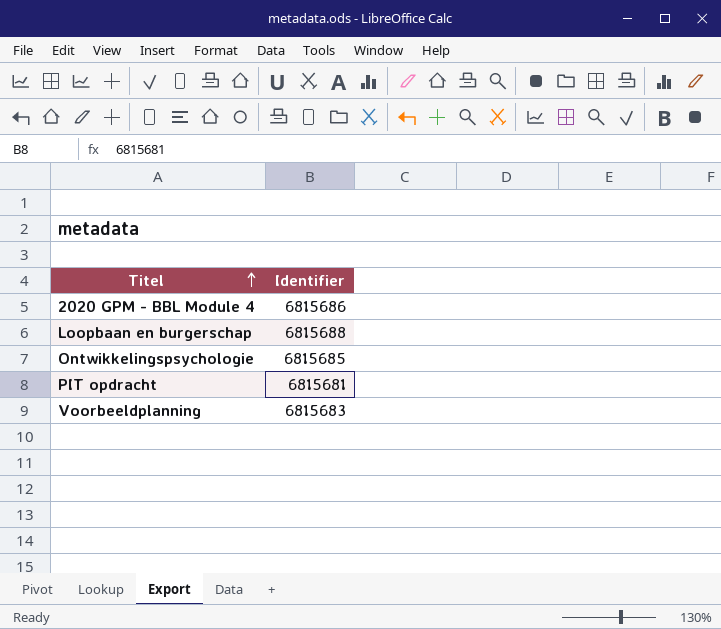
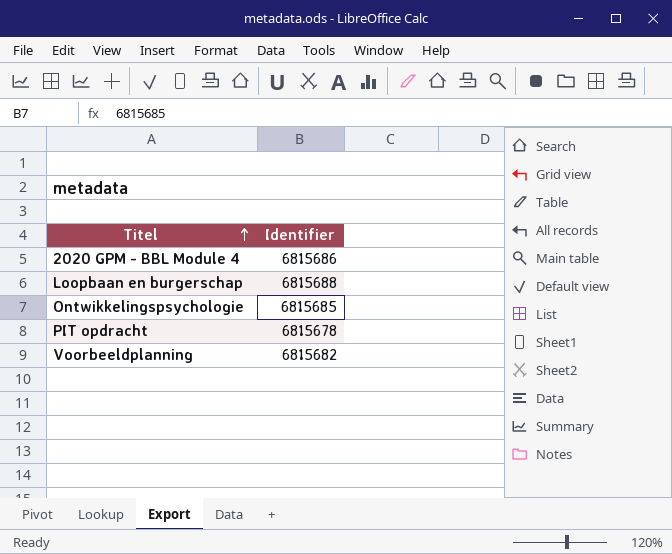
PIT opdracht | Identifier: 6815681 -> 6815678
Voorbeeldplanning | Identifier: 6815683 -> 6815682

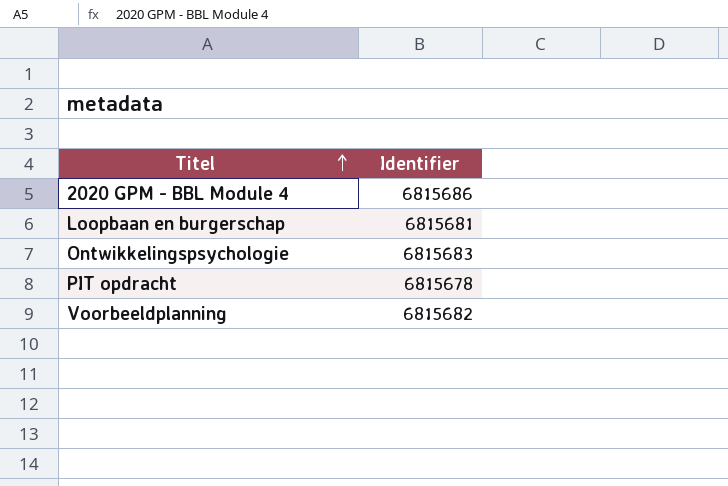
Loopbaan en burgerschap | Identifier: 6815688 -> 6815681
Ontwikkelingspsychologie | Identifier: 6815685 -> 6815683

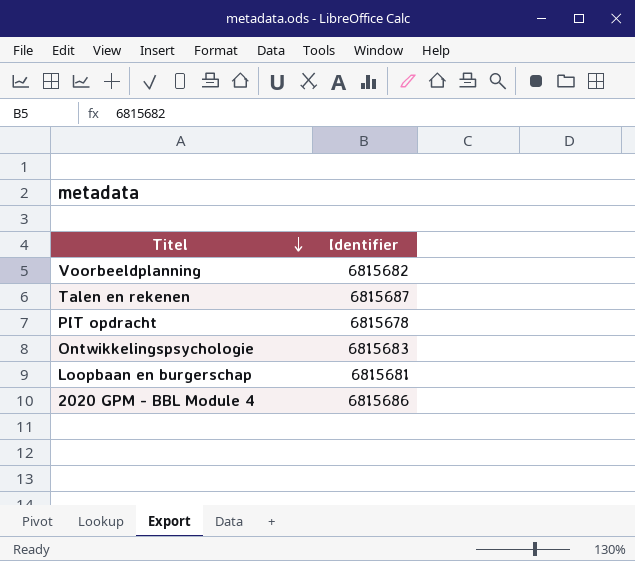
row order: Titel ascending -> Titel descending
row Talen en rekenen: none -> 6815687

